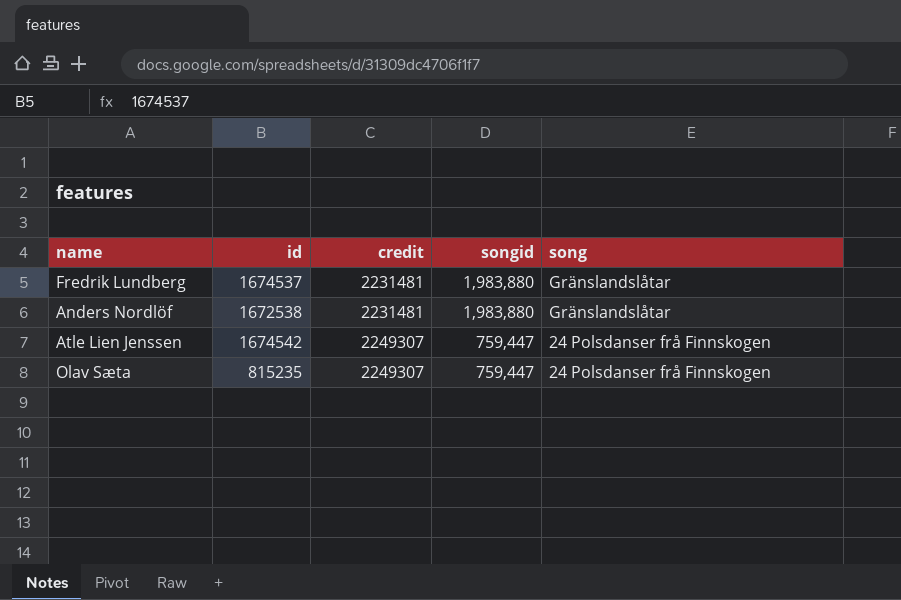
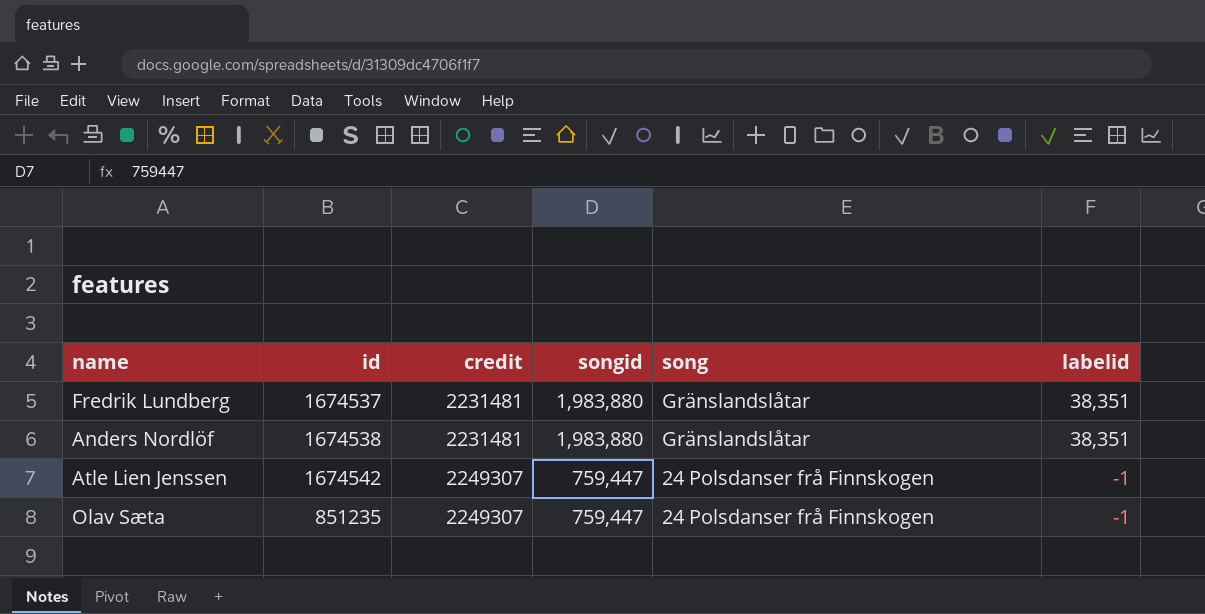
column labelid | position: none -> 6
Anders Nordlöf | id: 1672538 -> 1674538
Olav Sæta | id: 815235 -> 851235

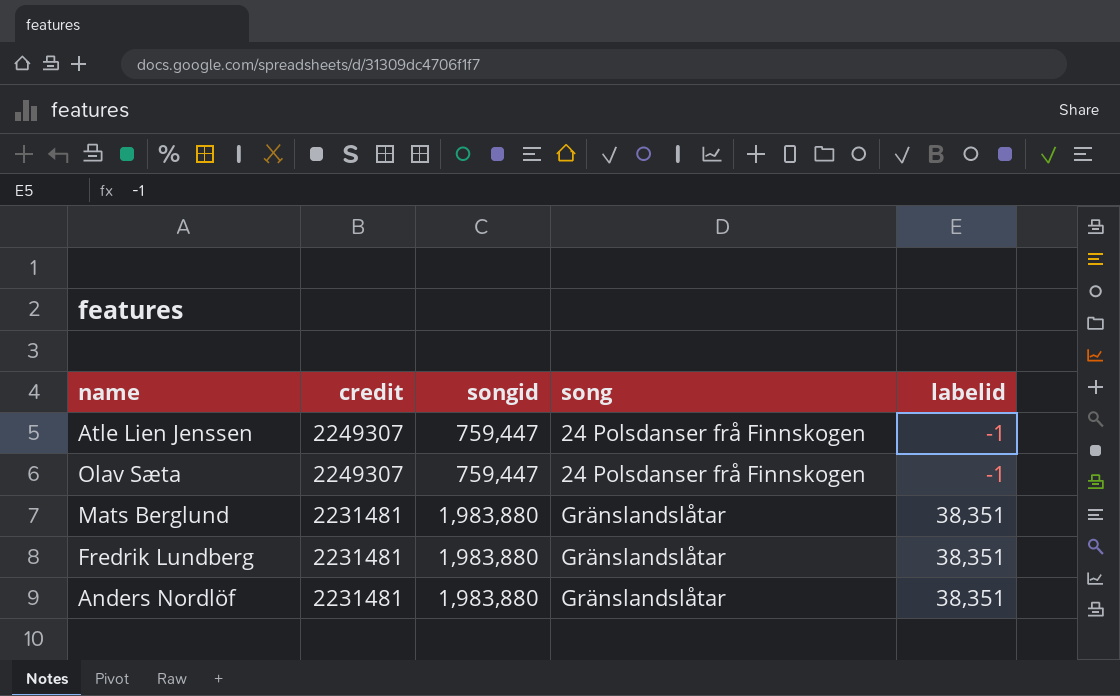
row order: credit ascending -> credit descending
column id | position: 2 -> none
row Mats Berglund: none -> 2231481 | 1,983,880 | Gränslandslåtar | 38,351

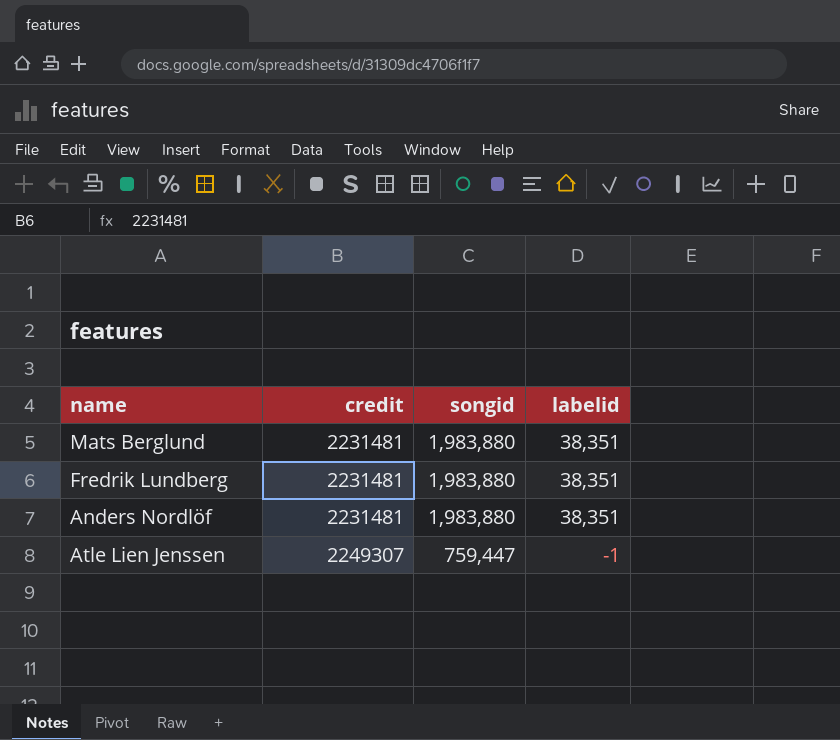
row order: credit descending -> credit ascending
column song | position: 4 -> none
row Olav Sæta: 2249307 | 759,447 | 24 Polsdanser frå Finnskogen | -1 -> none

